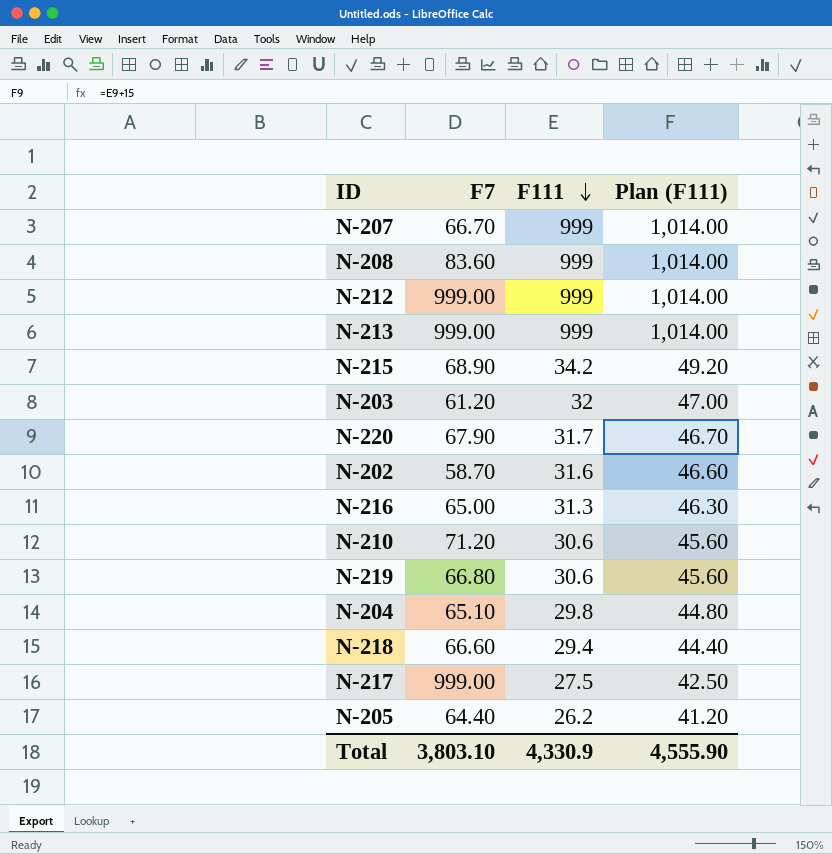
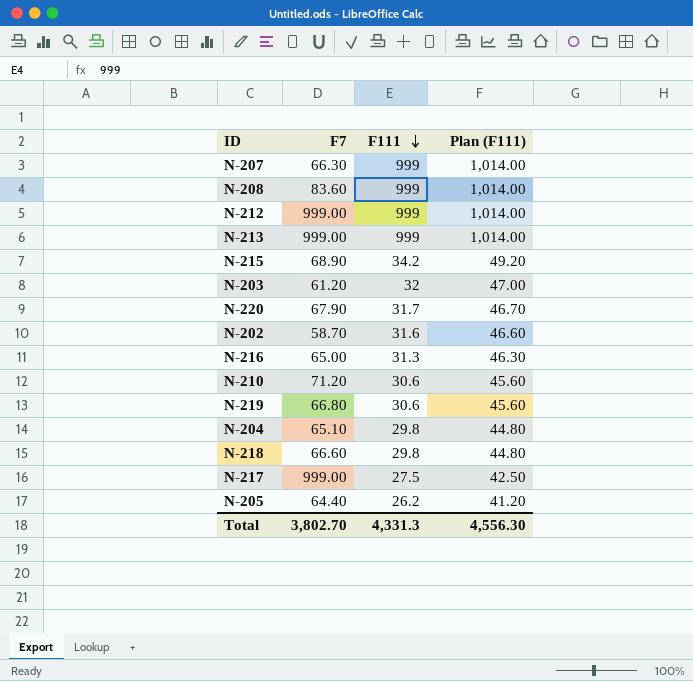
N-207 | F7: 66.70 -> 66.30
N-218 | F111: 29.4 -> 29.8
N-218 | Plan (F111): 44.40 -> 44.80
Total | F7: 3,803.10 -> 3,802.70
Total | F111: 4,330.9 -> 4,331.3
Total | Plan (F111): 4,555.90 -> 4,556.30

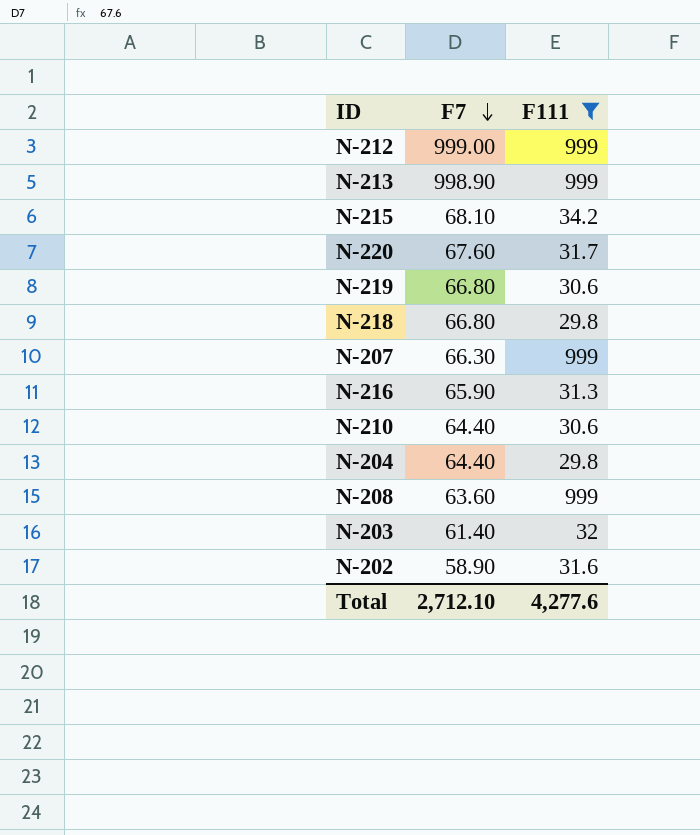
filter: none -> F111 >= 29.8
row order: F111 descending -> F7 descending
column Plan (F111) | formula: [F111] + 15 -> none
N-213 | F7: 999.00 -> 998.90
N-215 | F7: 68.90 -> 68.10
N-220 | F7: 67.90 -> 67.60
N-218 | F7: 66.60 -> 66.80
N-216 | F7: 65.00 -> 65.90
N-210 | F7: 71.20 -> 64.40
N-204 | F7: 65.10 -> 64.40
N-208 | F7: 83.60 -> 63.60
N-203 | F7: 61.20 -> 61.40
N-202 | F7: 58.70 -> 58.90
Total | F7: 3,802.70 -> 2,712.10
Total | F111: 4,331.3 -> 4,277.6

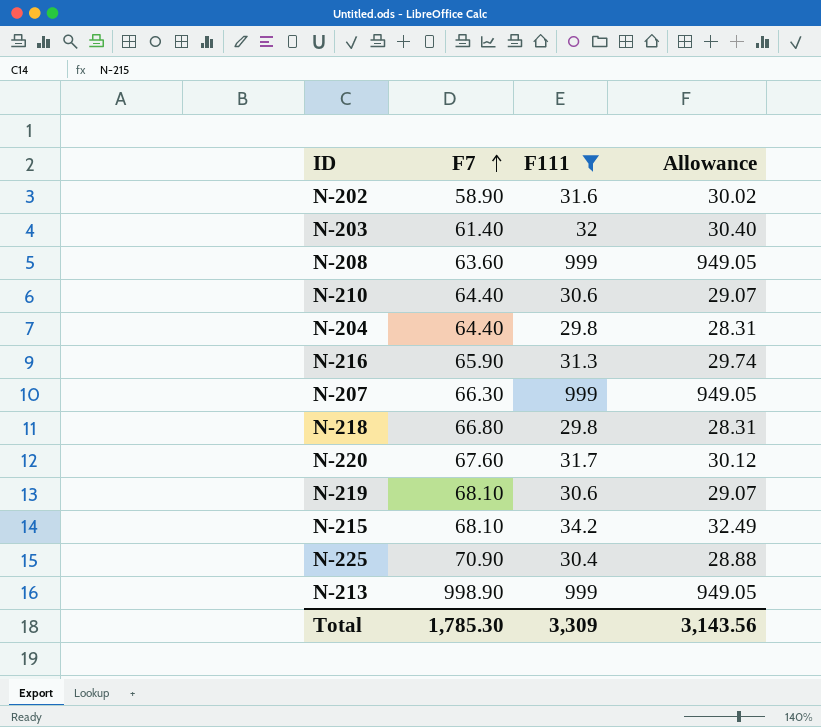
row order: F7 descending -> F7 ascending
column Allowance | formula: none -> [F111] * 0.95
row N-212: 999.00 | 999 -> none
N-219 | F7: 66.80 -> 68.10
row N-225: none -> 70.90 | 30.4 | 28.88
Total | F7: 2,712.10 -> 1,785.30
Total | F111: 4,277.6 -> 3,309

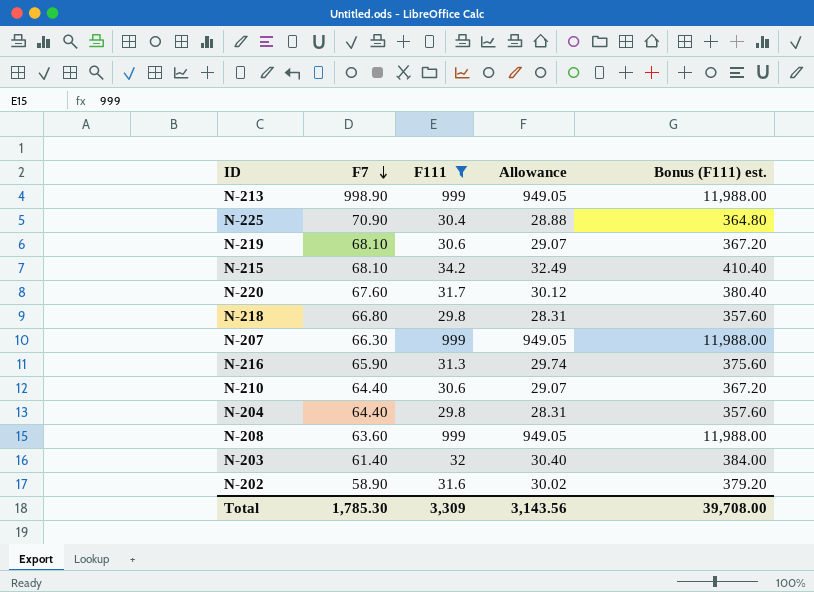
row order: F7 ascending -> F7 descending
column Bonus (F111) est. | formula: none -> [F111] * 12

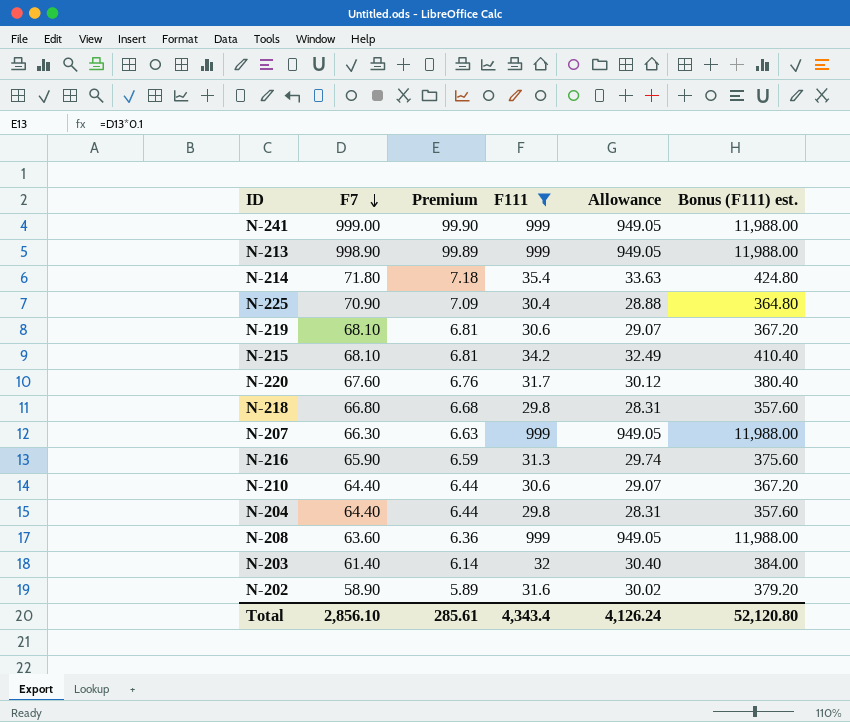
column Premium | formula: none -> [F7] * 0.1
row N-241: none -> 999.00 | 99.90 | 999 | 949.05 | 11,988.00
row N-214: none -> 71.80 | 7.18 | 35.4 | 33.63 | 424.80
Total | F7: 1,785.30 -> 2,856.10
Total | F111: 3,309 -> 4,343.4
Total | Allowance: 3,143.56 -> 4,126.24
Total | Bonus (F111) est.: 39,708.00 -> 52,120.80

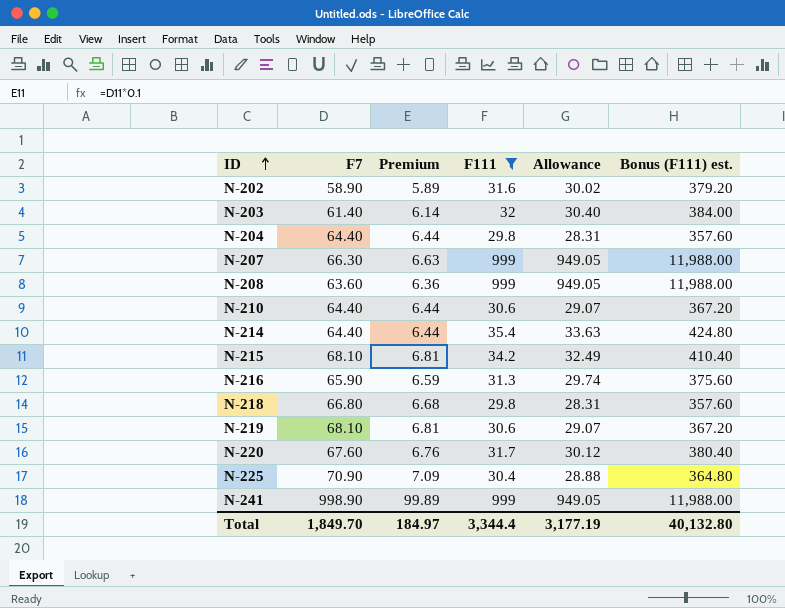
row order: F7 descending -> ID ascending
row N-213: 998.90 | 99.89 | 999 | 949.05 | 11,988.00 -> none
N-214 | F7: 71.80 -> 64.40
N-214 | Premium: 7.18 -> 6.44
N-241 | F7: 999.00 -> 998.90
N-241 | Premium: 99.90 -> 99.89
Total | F7: 2,856.10 -> 1,849.70
Total | Premium: 285.61 -> 184.97
Total | F111: 4,343.4 -> 3,344.4
Total | Allowance: 4,126.24 -> 3,177.19
Total | Bonus (F111) est.: 52,120.80 -> 40,132.80

